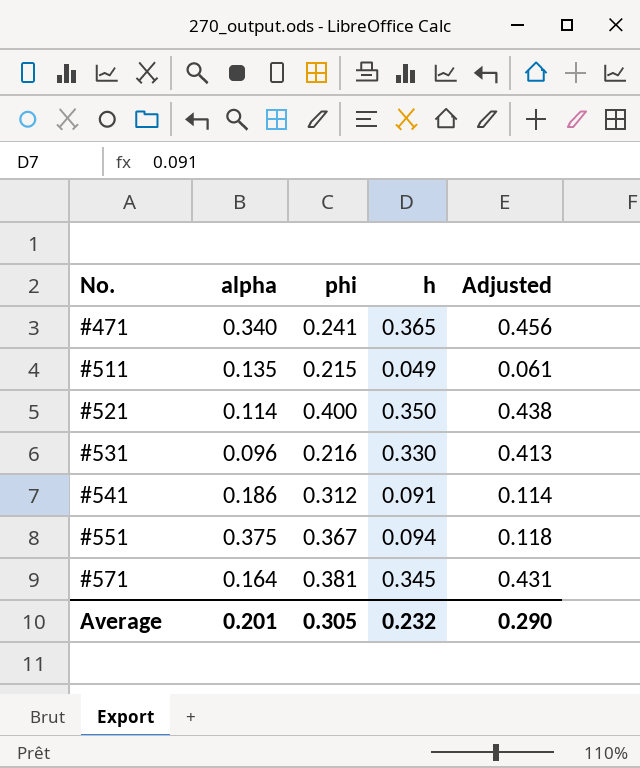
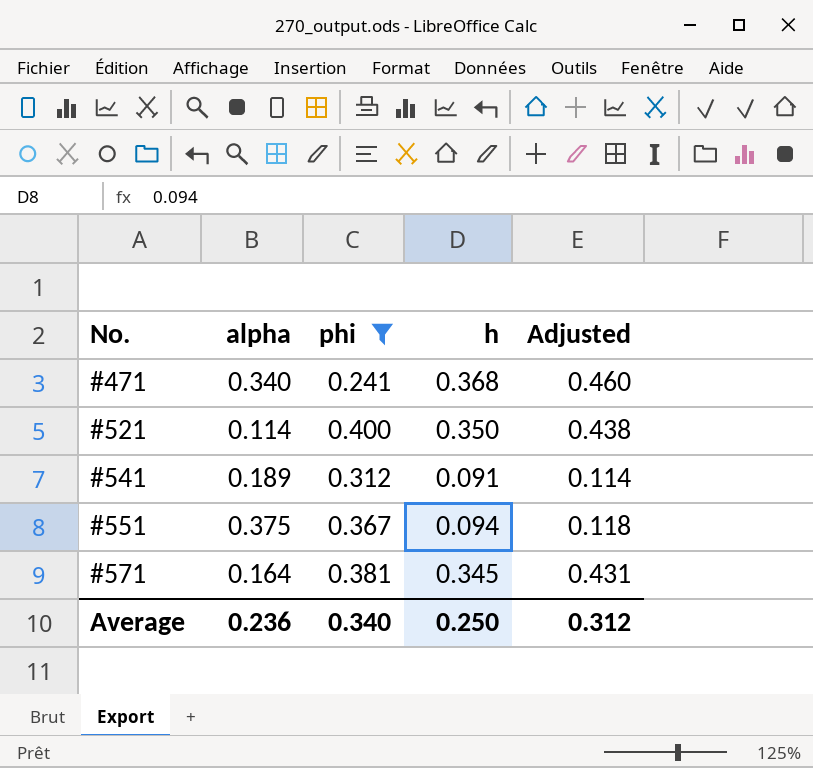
filter: none -> phi >= 0.241
#471 | h: 0.365 -> 0.368
#471 | Adjusted: 0.456 -> 0.460
#541 | alpha: 0.186 -> 0.189
Average | alpha: 0.201 -> 0.236
Average | phi: 0.305 -> 0.340
Average | h: 0.232 -> 0.250
Average | Adjusted: 0.290 -> 0.312

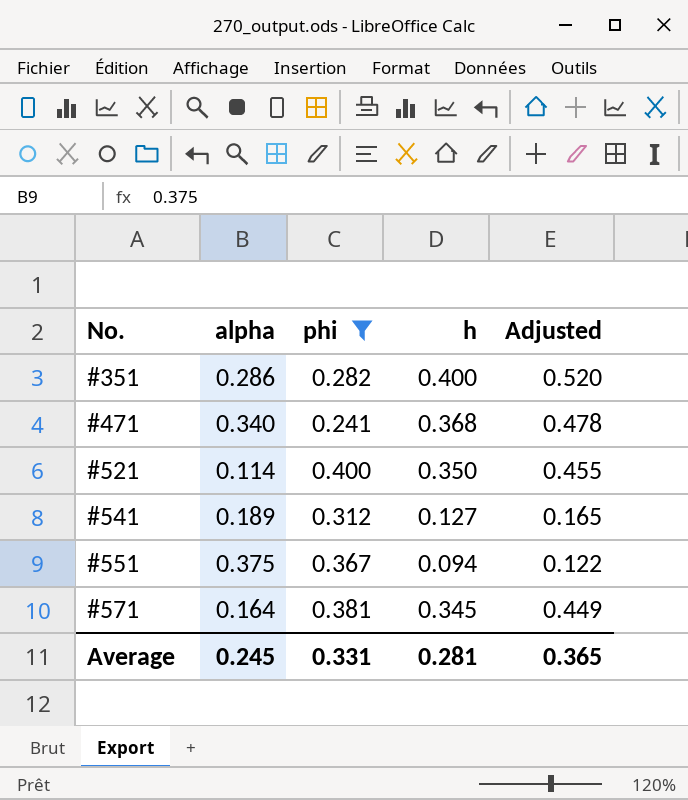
column Adjusted | formula: [h] * 1.25 -> [h] * 1.3
row #351: none -> 0.286 | 0.282 | 0.400 | 0.520
#541 | h: 0.091 -> 0.127
Average | alpha: 0.236 -> 0.245
Average | phi: 0.340 -> 0.331
Average | h: 0.250 -> 0.281
Average | Adjusted: 0.312 -> 0.365

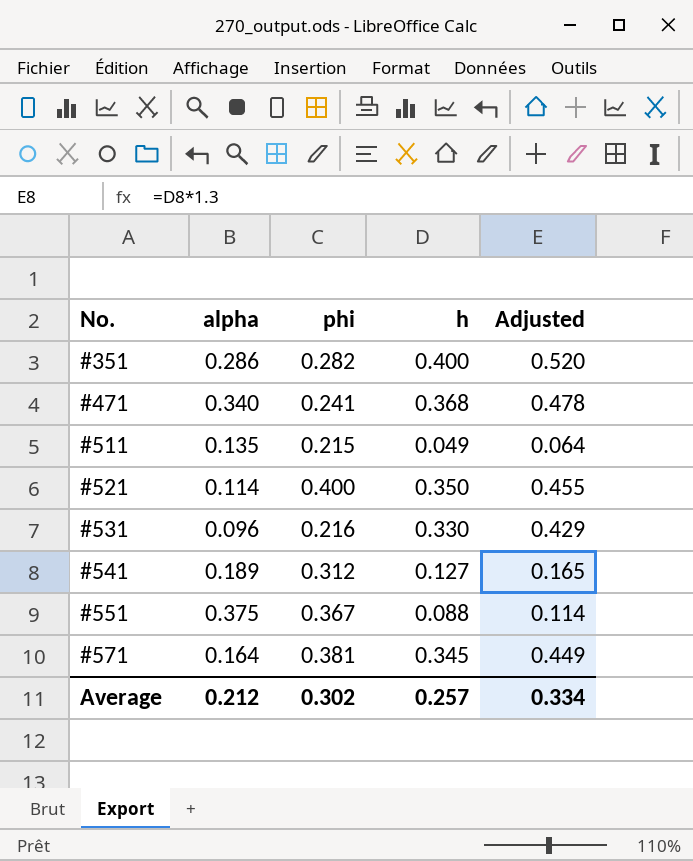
filter: phi >= 0.241 -> none
#551 | h: 0.094 -> 0.088
#551 | Adjusted: 0.122 -> 0.114
Average | alpha: 0.245 -> 0.212
Average | phi: 0.331 -> 0.302
Average | h: 0.281 -> 0.257
Average | Adjusted: 0.365 -> 0.334

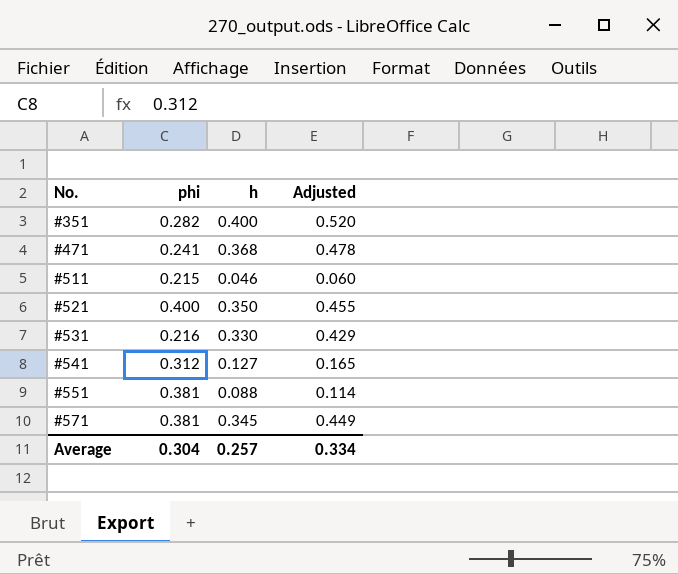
column alpha | position: 2 -> none
#511 | h: 0.049 -> 0.046
#511 | Adjusted: 0.064 -> 0.060
#551 | phi: 0.367 -> 0.381
Average | phi: 0.302 -> 0.304

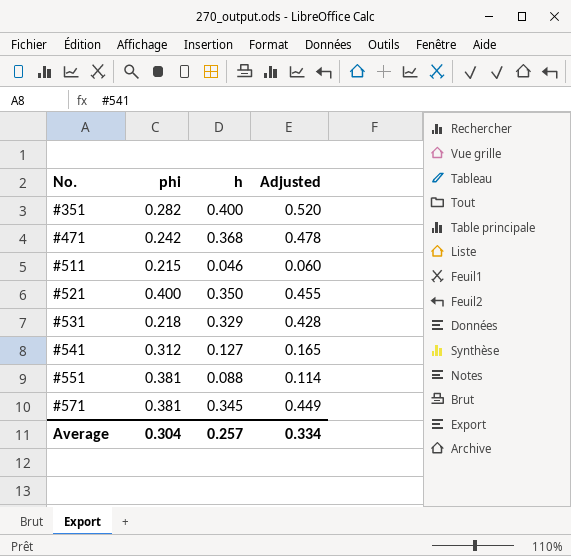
#471 | phi: 0.241 -> 0.242
#531 | phi: 0.216 -> 0.218
#531 | h: 0.330 -> 0.329
#531 | Adjusted: 0.429 -> 0.428

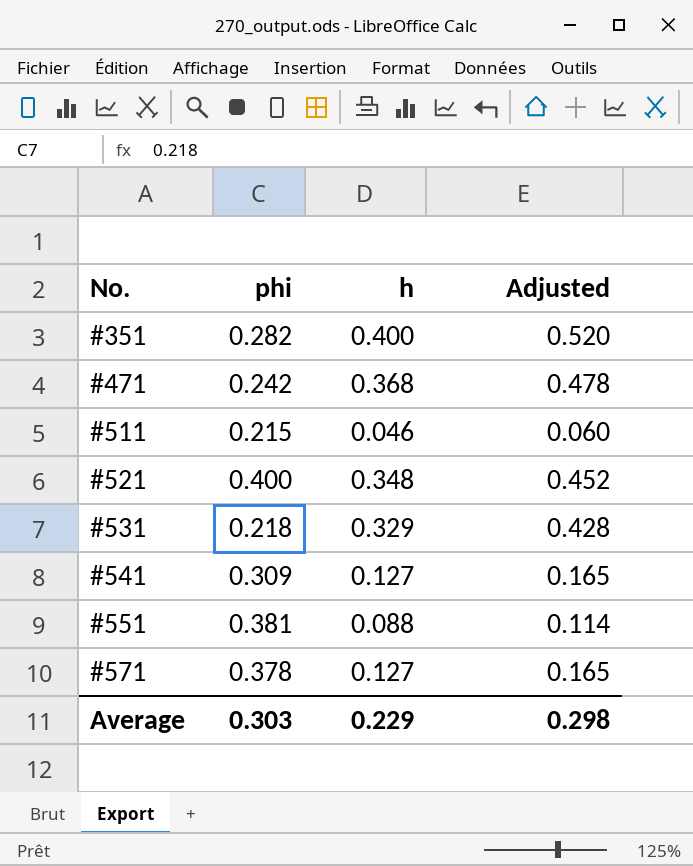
#521 | h: 0.350 -> 0.348
#521 | Adjusted: 0.455 -> 0.452
#541 | phi: 0.312 -> 0.309
#571 | phi: 0.381 -> 0.378
#571 | h: 0.345 -> 0.127
#571 | Adjusted: 0.449 -> 0.165
Average | phi: 0.304 -> 0.303
Average | h: 0.257 -> 0.229
Average | Adjusted: 0.334 -> 0.298

